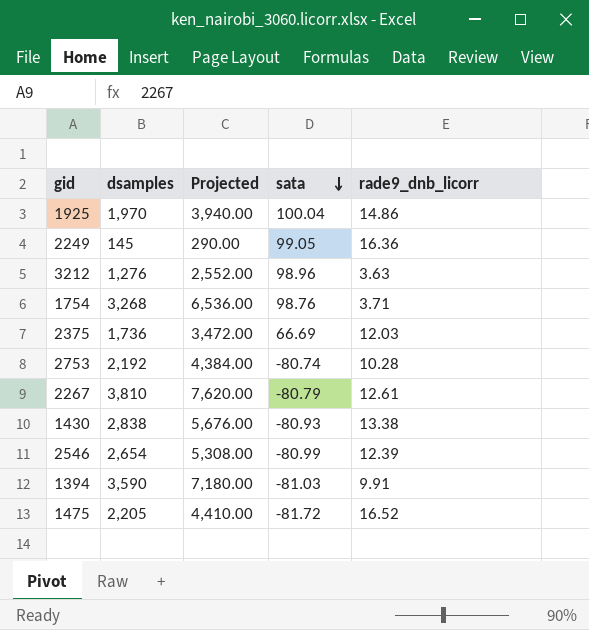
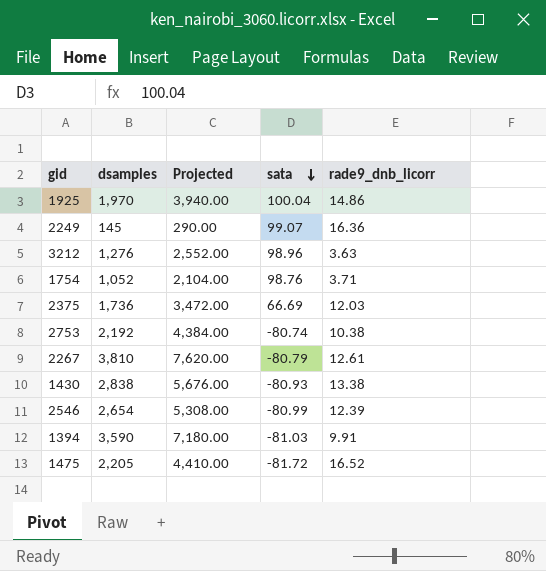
2249 | sata: 99.05 -> 99.07
1754 | dsamples: 3,268 -> 1,052
1754 | Projected: 6,536.00 -> 2,104.00
2753 | rade9_dnb_licorr: 10.28 -> 10.38

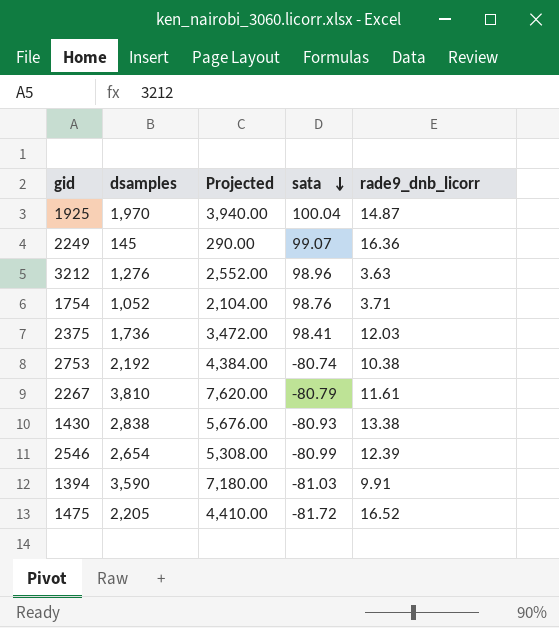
1925 | rade9_dnb_licorr: 14.86 -> 14.87
2375 | sata: 66.69 -> 98.41
2267 | rade9_dnb_licorr: 12.61 -> 11.61

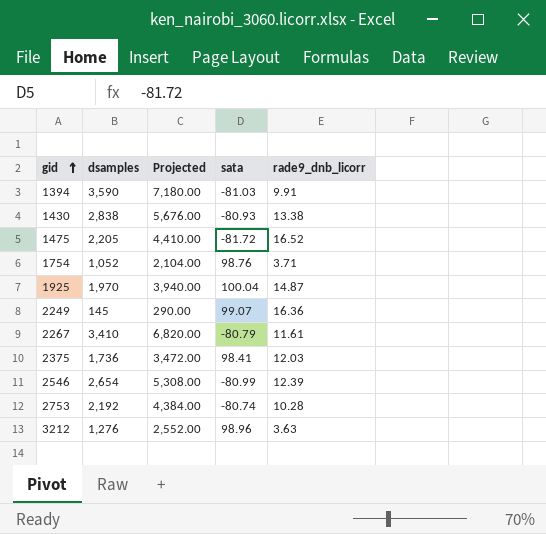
row order: sata descending -> gid ascending
2267 | dsamples: 3,810 -> 3,410
2267 | Projected: 7,620.00 -> 6,820.00
2753 | rade9_dnb_licorr: 10.38 -> 10.28

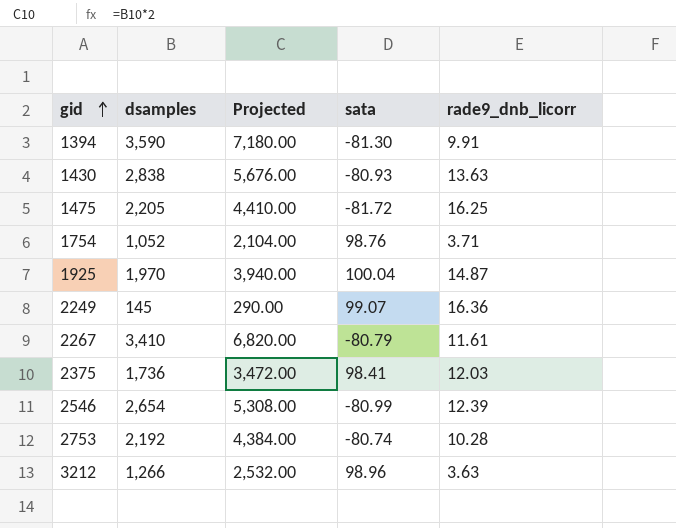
1394 | sata: -81.03 -> -81.30
1430 | rade9_dnb_licorr: 13.38 -> 13.63
1475 | rade9_dnb_licorr: 16.52 -> 16.25
3212 | dsamples: 1,276 -> 1,266
3212 | Projected: 2,552.00 -> 2,532.00

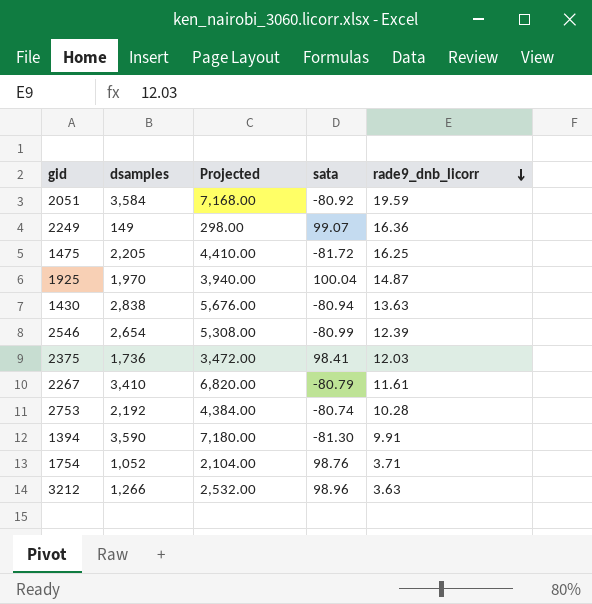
row order: gid ascending -> rade9_dnb_licorr descending
row 2051: none -> 3,584 | 7,168.00 | -80.92 | 19.59
2249 | dsamples: 145 -> 149
2249 | Projected: 290.00 -> 298.00
1430 | sata: -80.93 -> -80.94

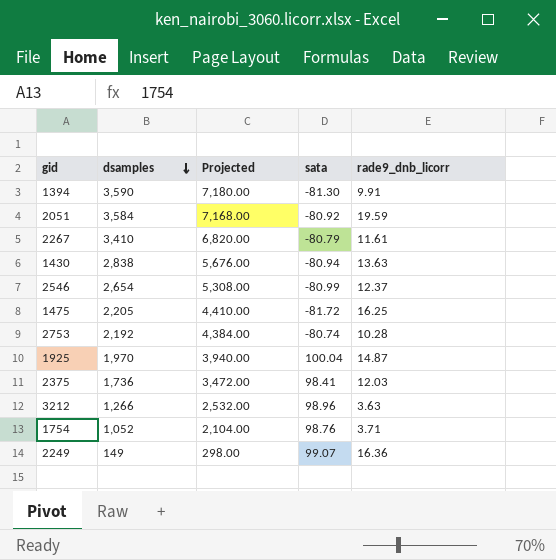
row order: rade9_dnb_licorr descending -> dsamples descending
2546 | rade9_dnb_licorr: 12.39 -> 12.37

